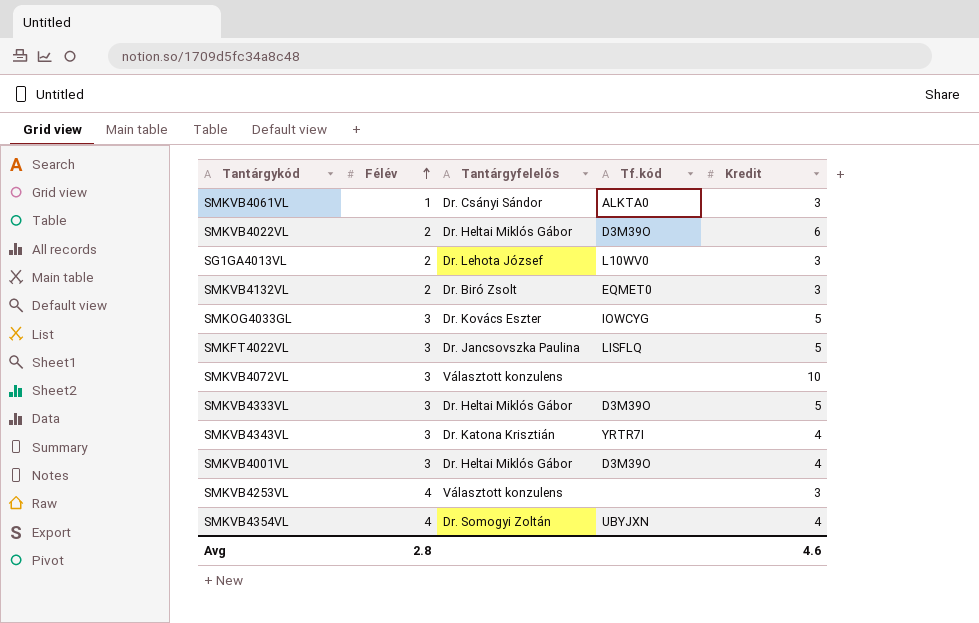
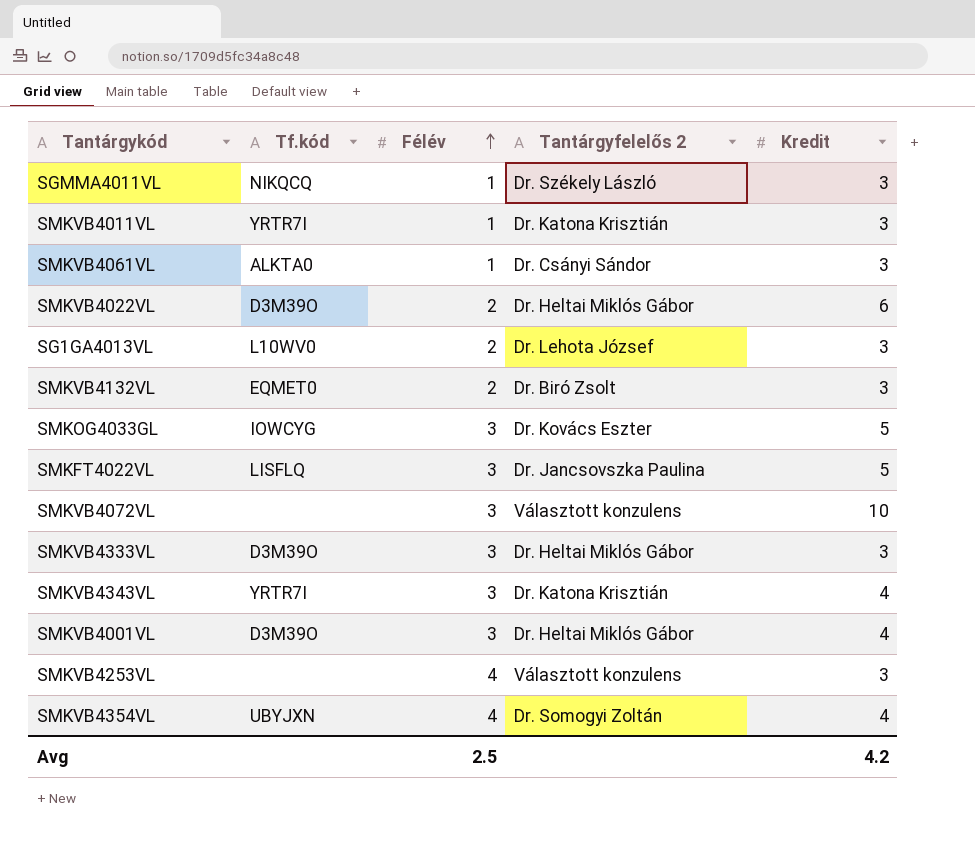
column Tf.kód | position: 4 -> 2
column name: Tantárgyfelelős -> Tantárgyfelelős 2
row SGMMA4011VL: none -> NIKQCQ | 1 | Dr. Székely László | 3
row SMKVB4011VL: none -> YRTR7I | 1 | Dr. Katona Krisztián | 3
SMKVB4333VL | Kredit: 5 -> 3
Avg | Félév: 2.8 -> 2.5
Avg | Kredit: 4.6 -> 4.2

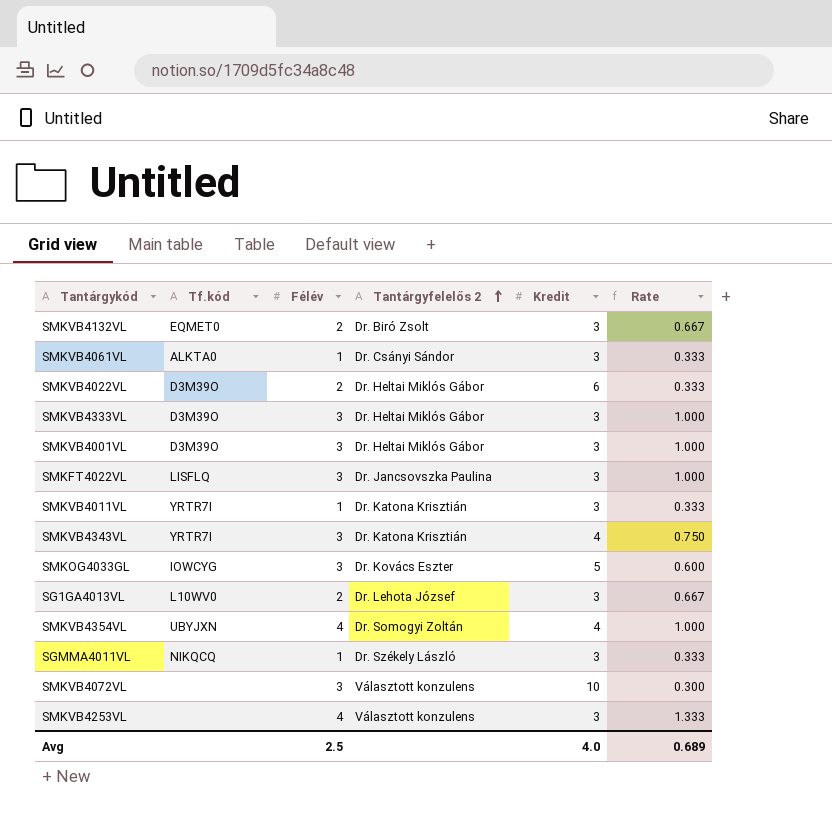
row order: Félév ascending -> Tantárgyfelelős 2 ascending
column Rate | formula: none -> [Félév] / [Kredit]
SMKVB4001VL | Kredit: 4 -> 3
SMKFT4022VL | Kredit: 5 -> 3
Avg | Kredit: 4.2 -> 4.0

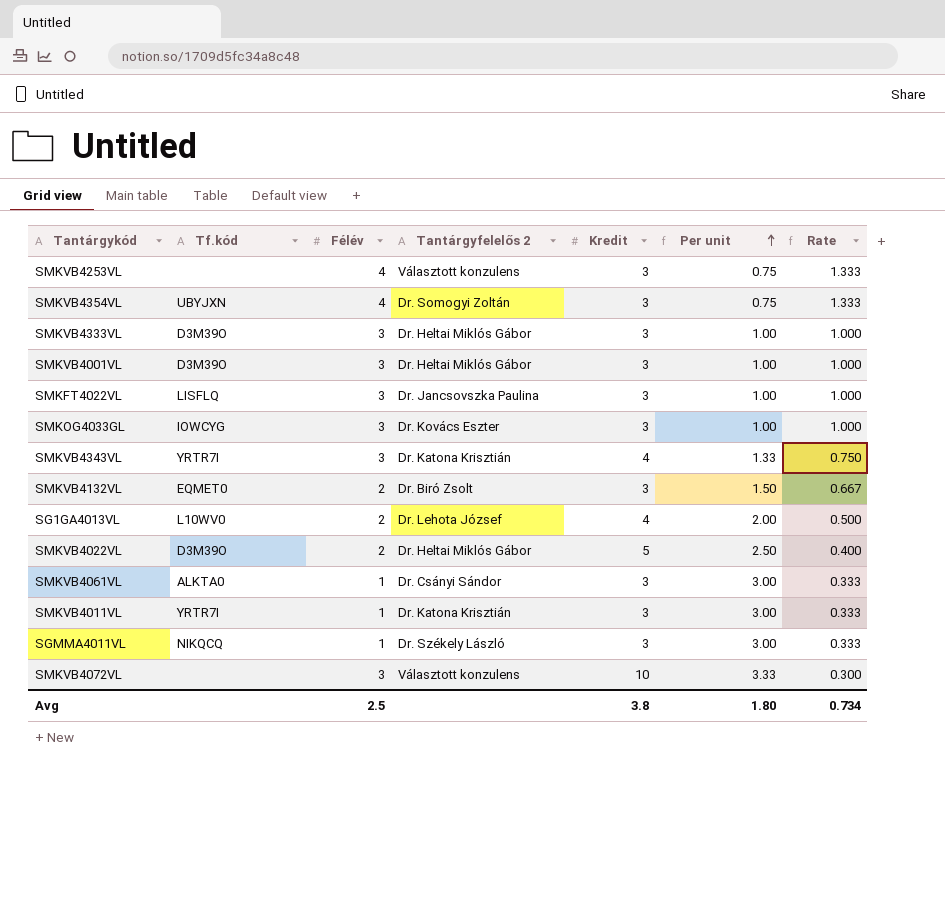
row order: Tantárgyfelelős 2 ascending -> Per unit ascending
column Per unit | formula: none -> [Kredit] / [Félév]
SMKVB4354VL | Kredit: 4 -> 3
SMKVB4354VL | Rate: 1.000 -> 1.333
SMKOG4033GL | Kredit: 5 -> 3
SMKOG4033GL | Rate: 0.600 -> 1.000
SG1GA4013VL | Kredit: 3 -> 4
SG1GA4013VL | Rate: 0.667 -> 0.500
SMKVB4022VL | Kredit: 6 -> 5
SMKVB4022VL | Rate: 0.333 -> 0.400
Avg | Kredit: 4.0 -> 3.8
Avg | Rate: 0.689 -> 0.734

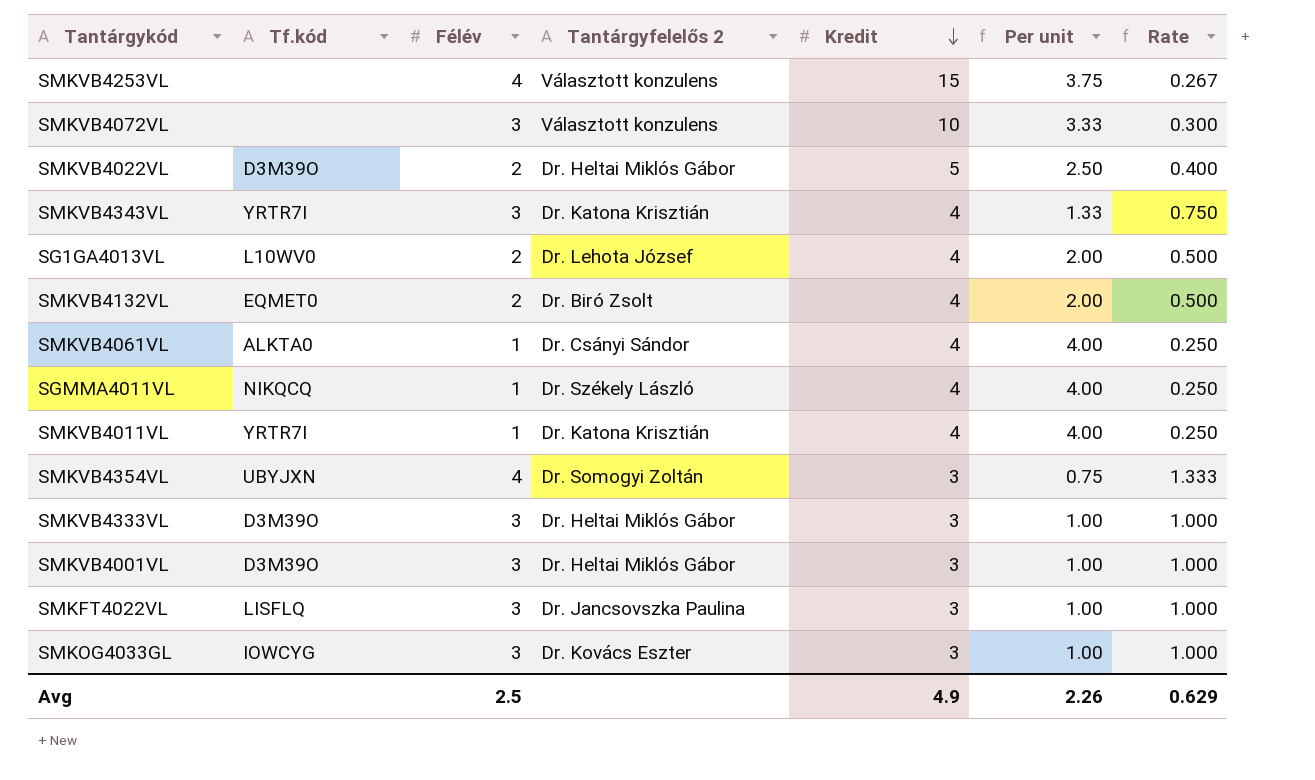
row order: Per unit ascending -> Kredit descending
SMKVB4253VL | Kredit: 3 -> 15
SMKVB4253VL | Per unit: 0.75 -> 3.75
SMKVB4253VL | Rate: 1.333 -> 0.267
SMKVB4132VL | Kredit: 3 -> 4
SMKVB4132VL | Per unit: 1.50 -> 2.00
SMKVB4132VL | Rate: 0.667 -> 0.500
SMKVB4061VL | Kredit: 3 -> 4
SMKVB4061VL | Per unit: 3.00 -> 4.00
SMKVB4061VL | Rate: 0.333 -> 0.250
SGMMA4011VL | Kredit: 3 -> 4
SGMMA4011VL | Per unit: 3.00 -> 4.00
SGMMA4011VL | Rate: 0.333 -> 0.250
SMKVB4011VL | Kredit: 3 -> 4
SMKVB4011VL | Per unit: 3.00 -> 4.00
SMKVB4011VL | Rate: 0.333 -> 0.250
Avg | Kredit: 3.8 -> 4.9
Avg | Per unit: 1.80 -> 2.26
Avg | Rate: 0.734 -> 0.629

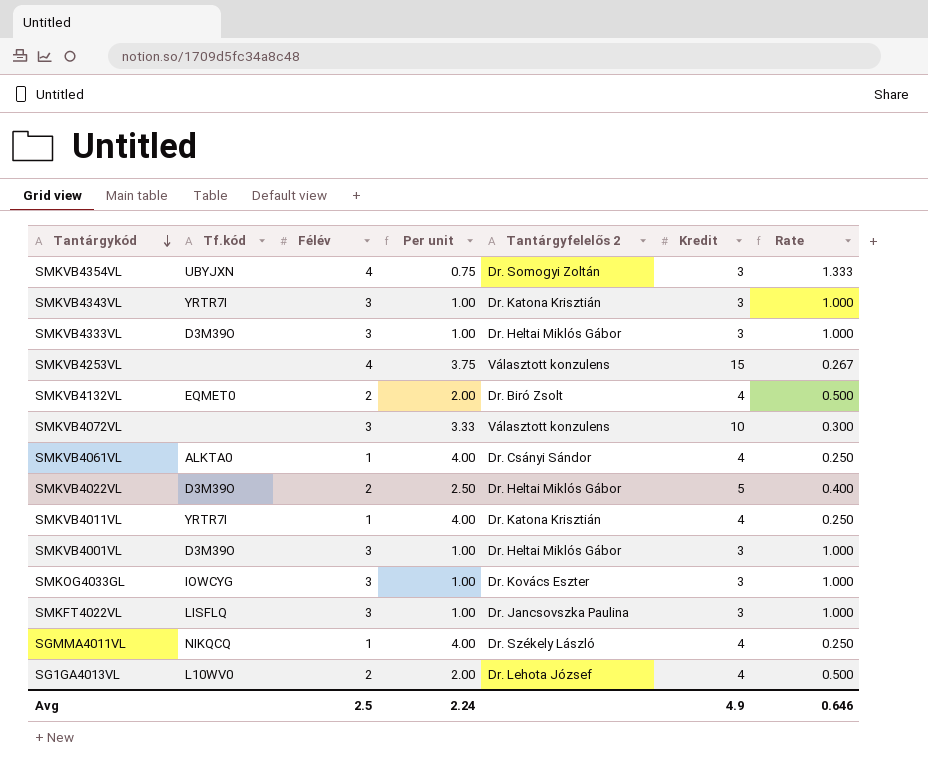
row order: Kredit descending -> Tantárgykód descending
column Per unit | position: 6 -> 4
SMKVB4343VL | Per unit: 1.33 -> 1.00
SMKVB4343VL | Kredit: 4 -> 3
SMKVB4343VL | Rate: 0.750 -> 1.000
Avg | Per unit: 2.26 -> 2.24
Avg | Rate: 0.629 -> 0.646

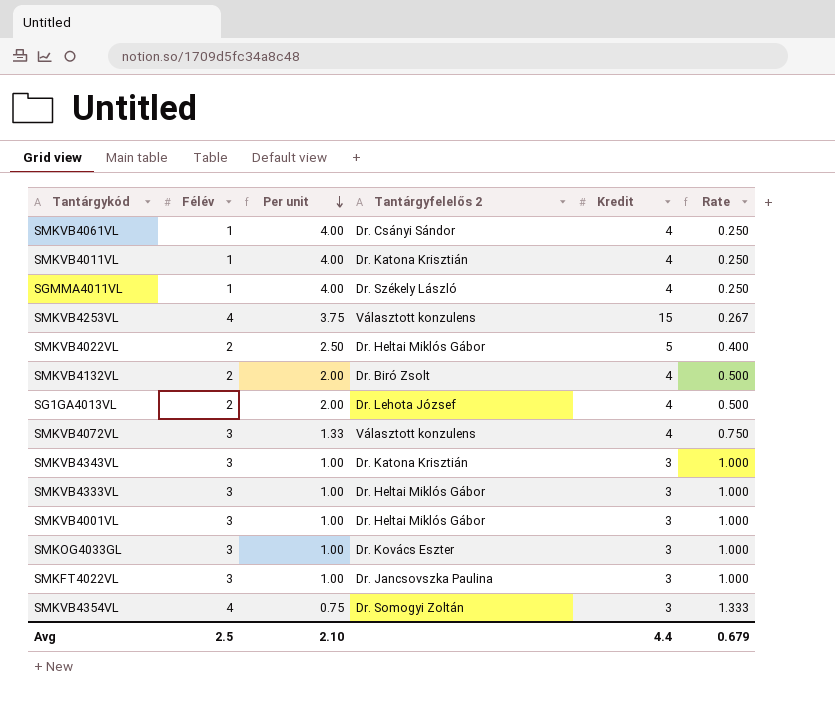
row order: Tantárgykód descending -> Per unit descending
column Tf.kód | position: 2 -> none
SMKVB4072VL | Per unit: 3.33 -> 1.33
SMKVB4072VL | Kredit: 10 -> 4
SMKVB4072VL | Rate: 0.300 -> 0.750
Avg | Per unit: 2.24 -> 2.10
Avg | Kredit: 4.9 -> 4.4
Avg | Rate: 0.646 -> 0.679

